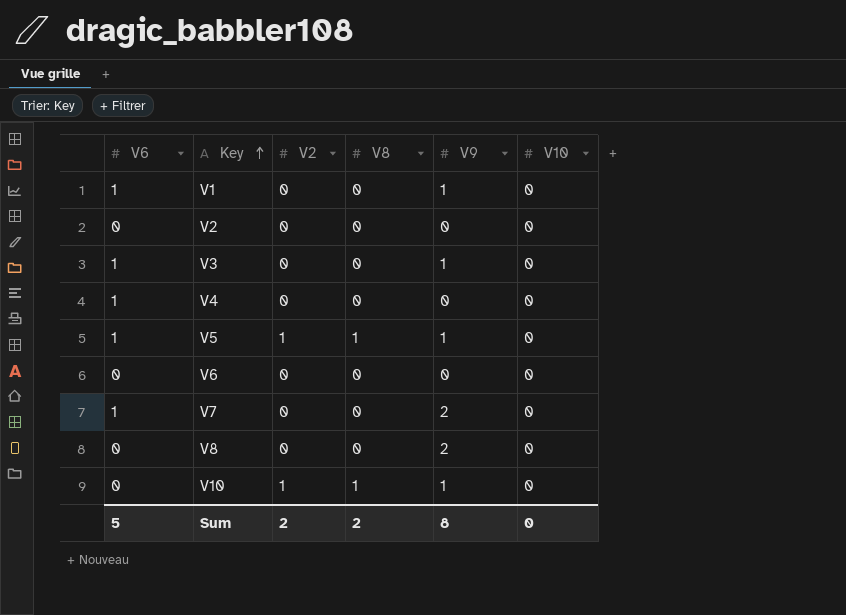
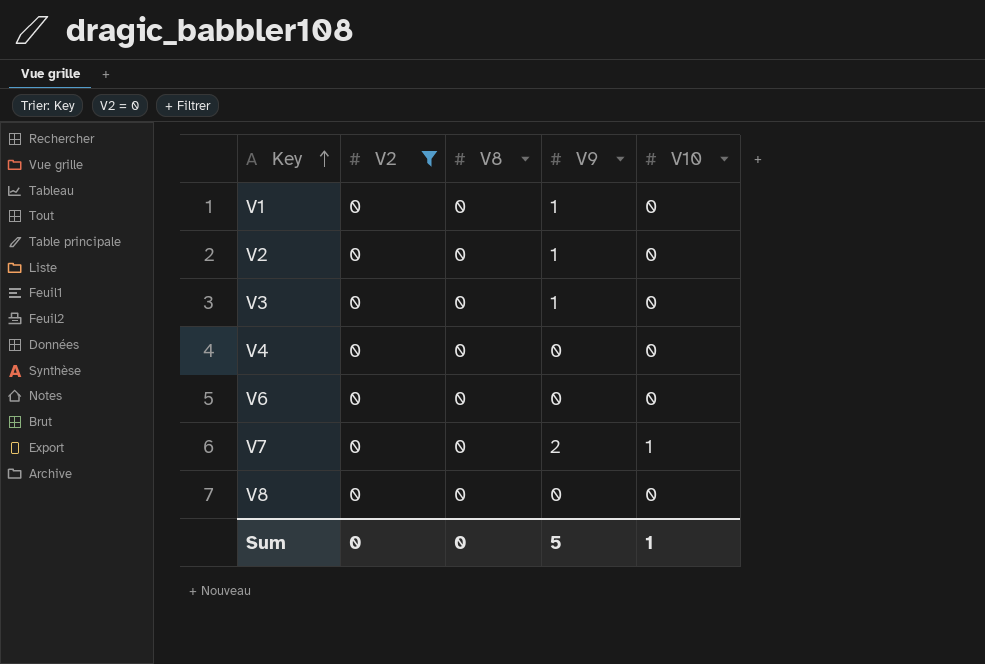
filter: none -> V2 = 0
column V6 | position: 1 -> none
V2 | V9: 0 -> 1
V7 | V10: 0 -> 1
V8 | V9: 2 -> 0
Sum | V2: 2 -> 0
Sum | V8: 2 -> 0
Sum | V9: 8 -> 5
Sum | V10: 0 -> 1

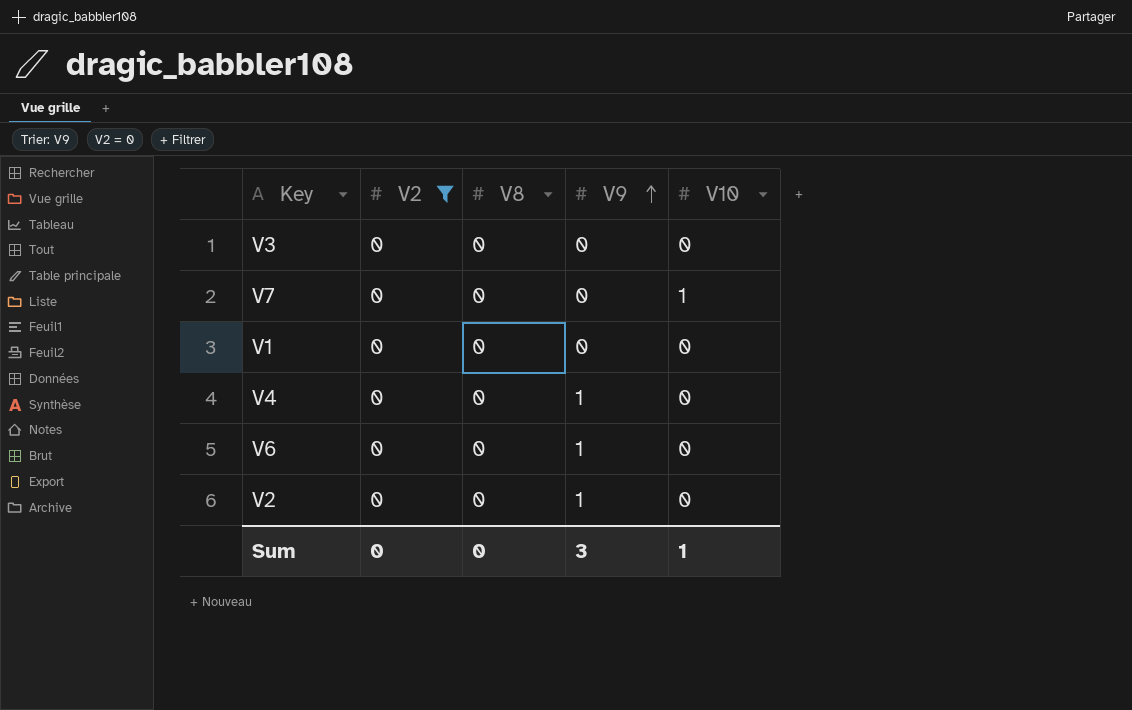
row order: Key ascending -> V9 ascending
row V8: 0 | 0 | 0 | 0 -> none
V3 | V9: 1 -> 0
V7 | V9: 2 -> 0
V1 | V9: 1 -> 0
V4 | V9: 0 -> 1
V6 | V9: 0 -> 1
Sum | V9: 5 -> 3

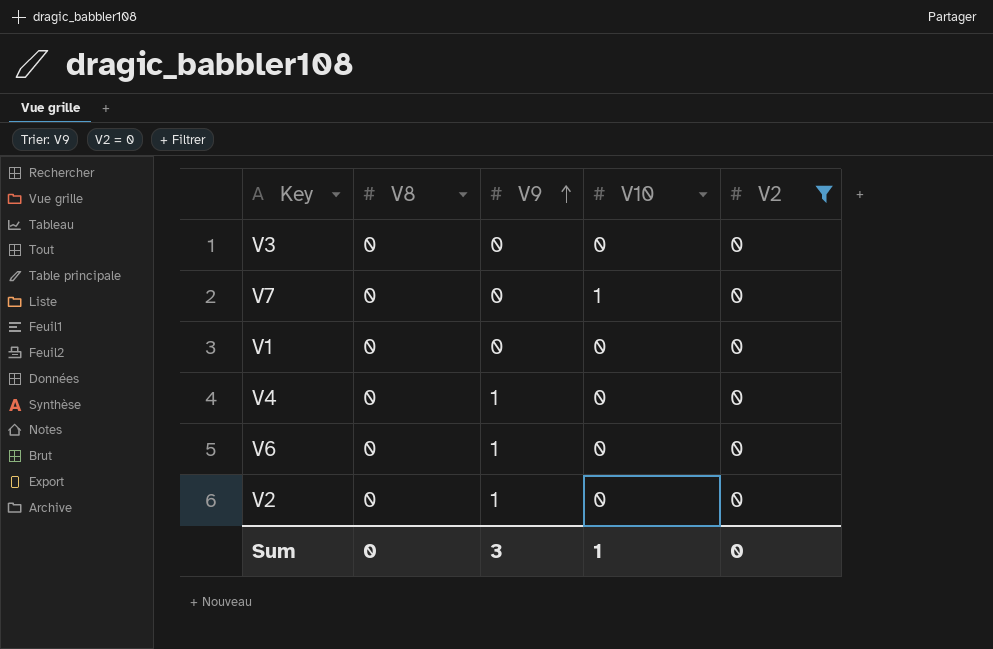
column V2 | position: 2 -> 5

